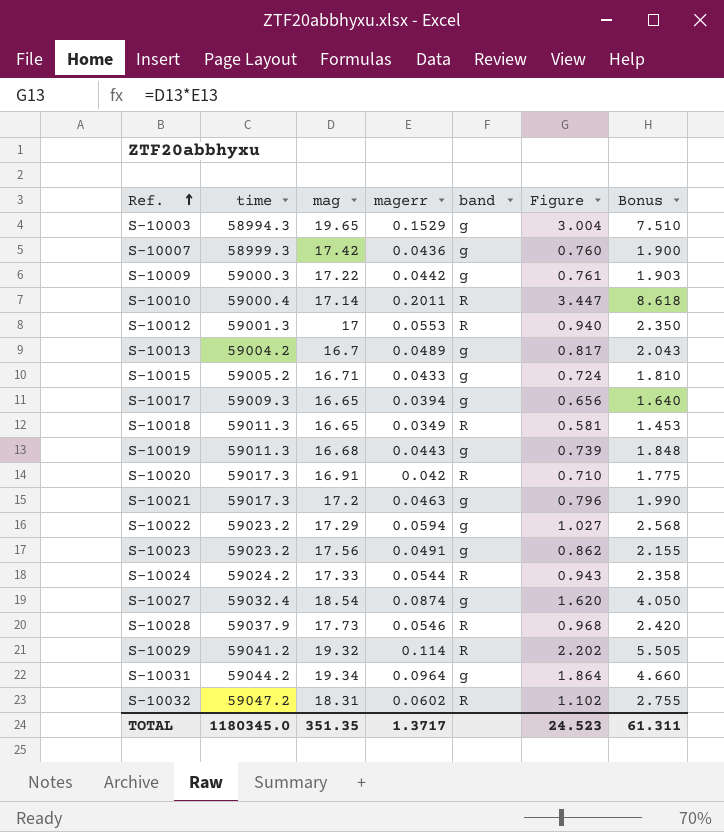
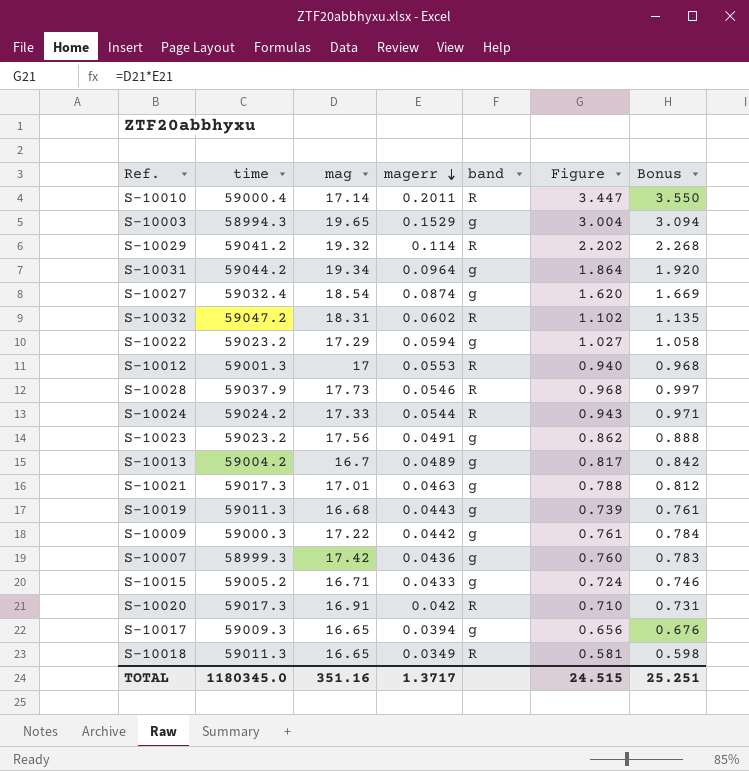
row order: Ref. ascending -> magerr descending
column Bonus | formula: [Figure] * 2.5 -> [Figure] * 1.03
S-10021 | mag: 17.2 -> 17.01
S-10021 | Figure: 0.796 -> 0.788
TOTAL | mag: 351.35 -> 351.16
TOTAL | Figure: 24.523 -> 24.515
TOTAL | Bonus: 61.311 -> 25.251

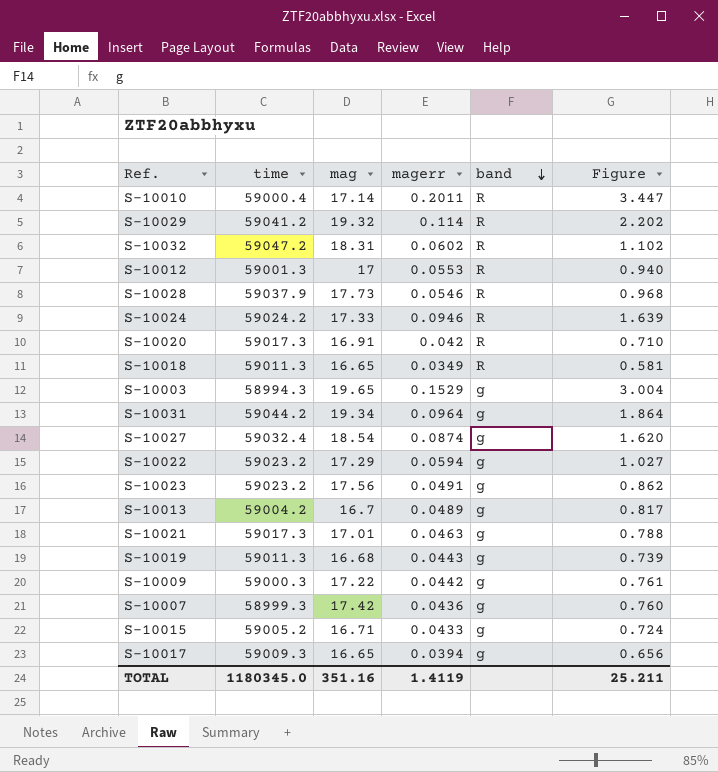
row order: magerr descending -> band descending
column Bonus | formula: [Figure] * 1.03 -> none
S-10024 | magerr: 0.0544 -> 0.0946
S-10024 | Figure: 0.943 -> 1.639
TOTAL | magerr: 1.3717 -> 1.4119
TOTAL | Figure: 24.515 -> 25.211

